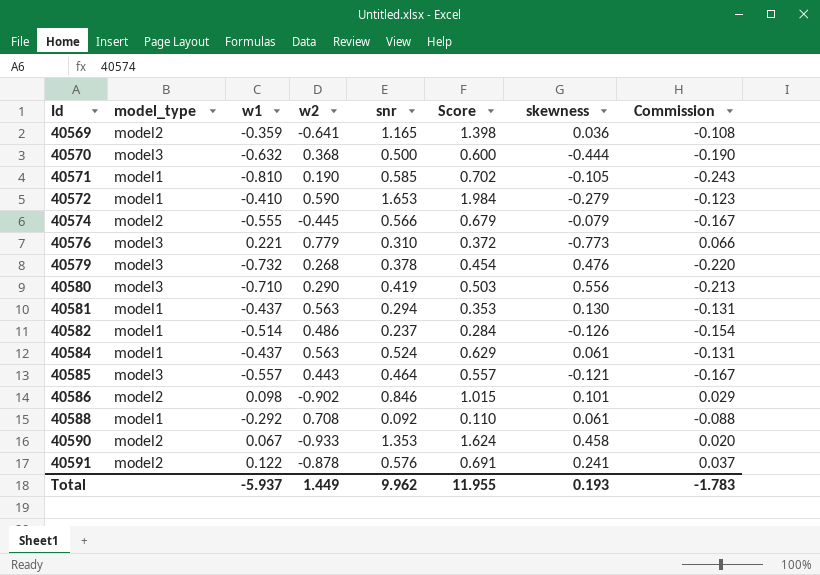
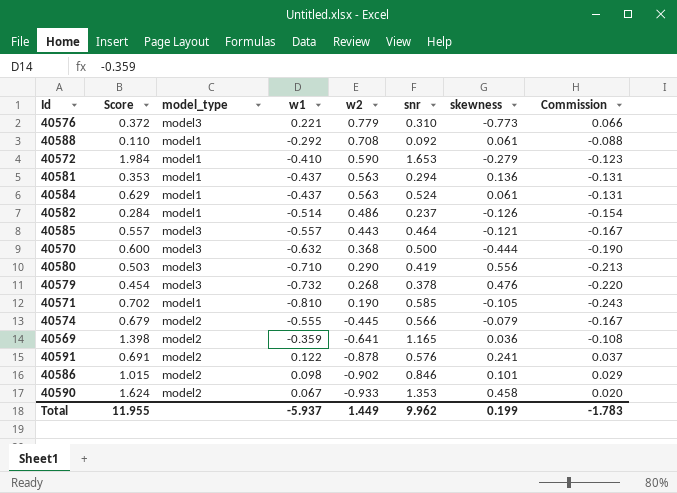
row order: Id ascending -> w2 descending
column Score | position: 6 -> 2
40581 | skewness: 0.130 -> 0.136
Total | skewness: 0.193 -> 0.199

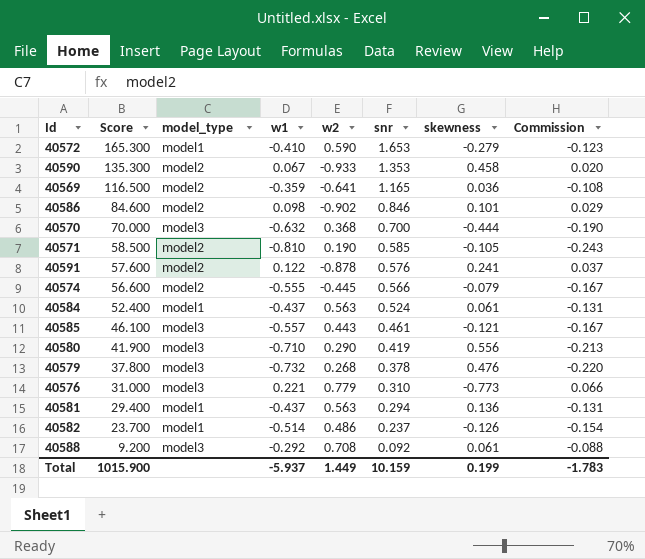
row order: w2 descending -> Score descending
column Score | formula: [snr] * 1.2 -> [snr] * 100
40570 | snr: 0.500 -> 0.700
40571 | model_type: model1 -> model2
40585 | snr: 0.464 -> 0.461
40588 | model_type: model1 -> model3
Total | Score: 11.955 -> 1015.900
Total | snr: 9.962 -> 10.159

